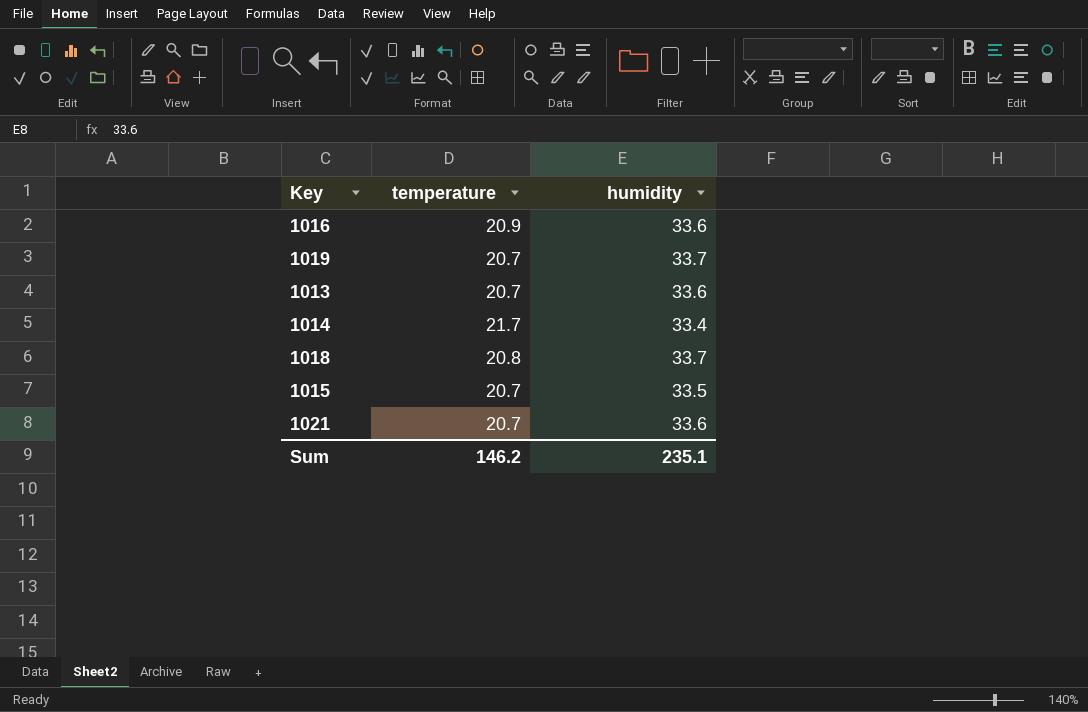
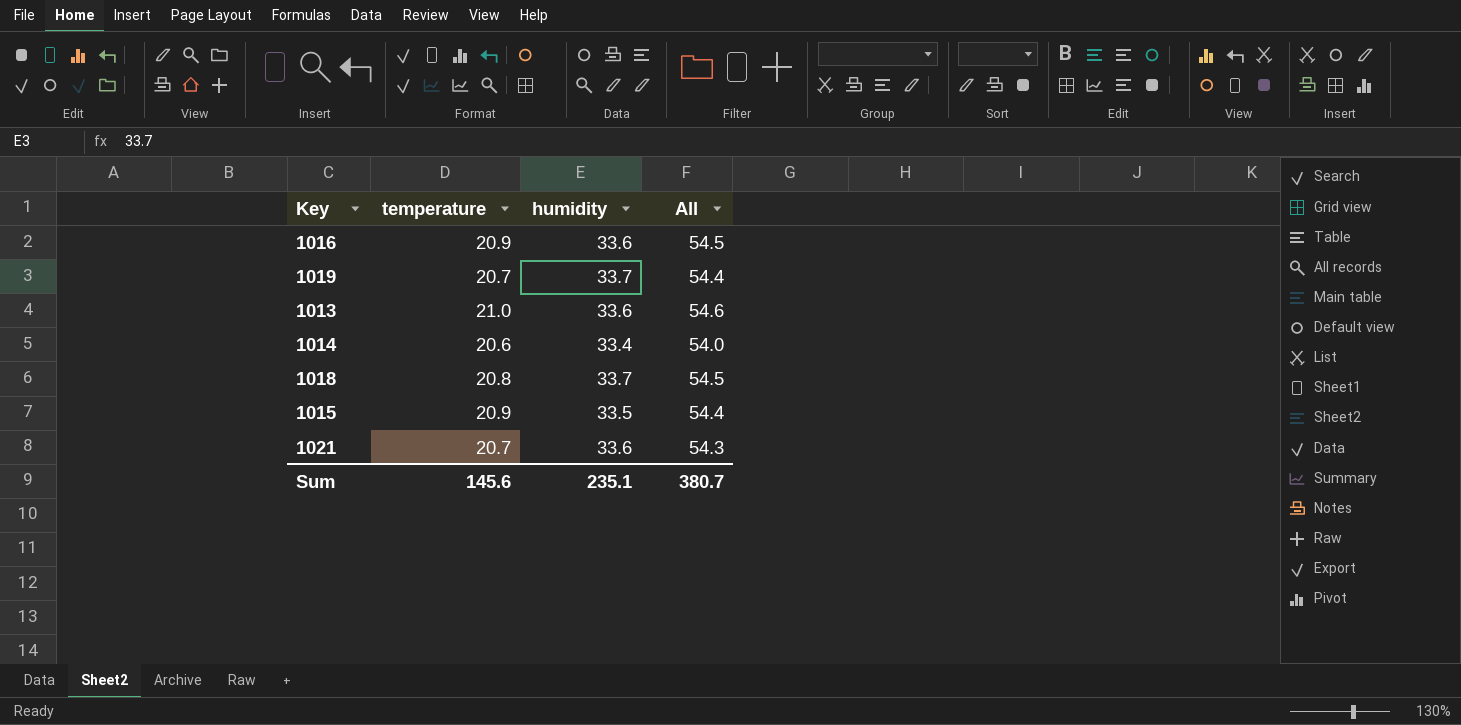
column All | formula: none -> [temperature] + [humidity]
1013 | temperature: 20.7 -> 21.0
1014 | temperature: 21.7 -> 20.6
1015 | temperature: 20.7 -> 20.9
Sum | temperature: 146.2 -> 145.6

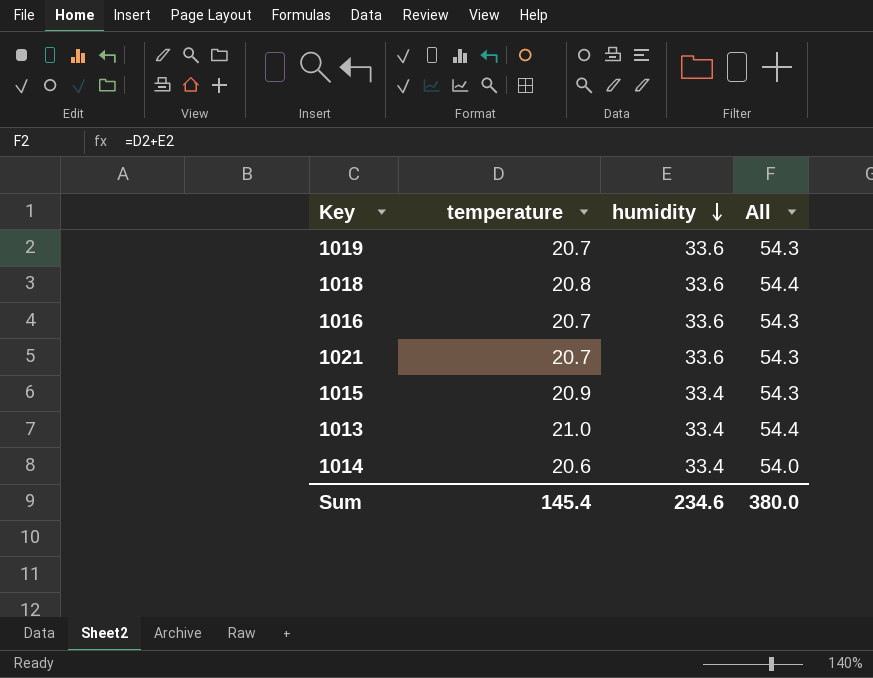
row order: none -> humidity descending
1019 | humidity: 33.7 -> 33.6
1019 | All: 54.4 -> 54.3
1018 | humidity: 33.7 -> 33.6
1018 | All: 54.5 -> 54.4
1016 | temperature: 20.9 -> 20.7
1016 | All: 54.5 -> 54.3
1015 | humidity: 33.5 -> 33.4
1015 | All: 54.4 -> 54.3
1013 | humidity: 33.6 -> 33.4
1013 | All: 54.6 -> 54.4
Sum | temperature: 145.6 -> 145.4
Sum | humidity: 235.1 -> 234.6
Sum | All: 380.7 -> 380.0

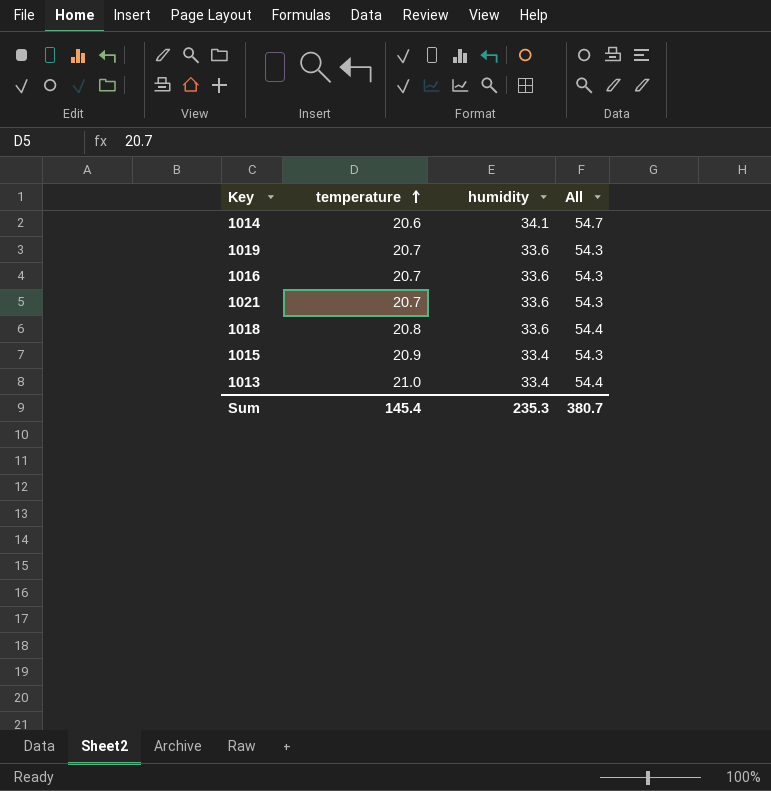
row order: humidity descending -> temperature ascending
1014 | humidity: 33.4 -> 34.1
1014 | All: 54.0 -> 54.7
Sum | humidity: 234.6 -> 235.3
Sum | All: 380.0 -> 380.7

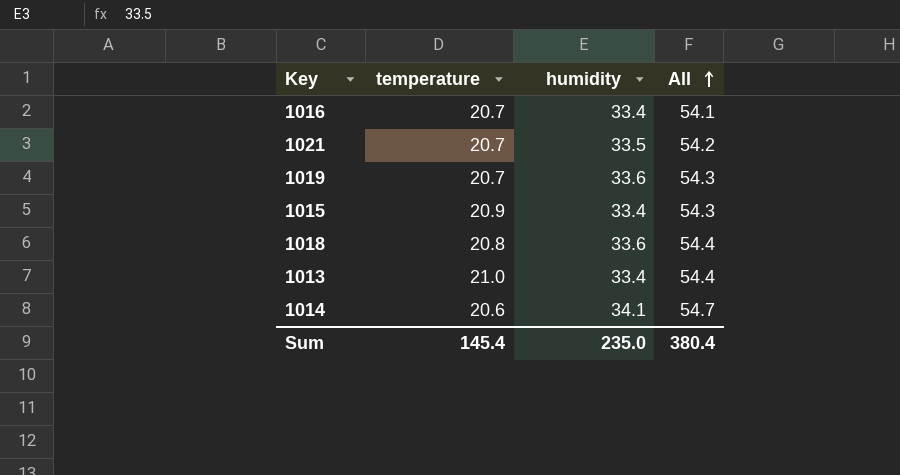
row order: temperature ascending -> All ascending
1016 | humidity: 33.6 -> 33.4
1016 | All: 54.3 -> 54.1
1021 | humidity: 33.6 -> 33.5
1021 | All: 54.3 -> 54.2
Sum | humidity: 235.3 -> 235.0
Sum | All: 380.7 -> 380.4

